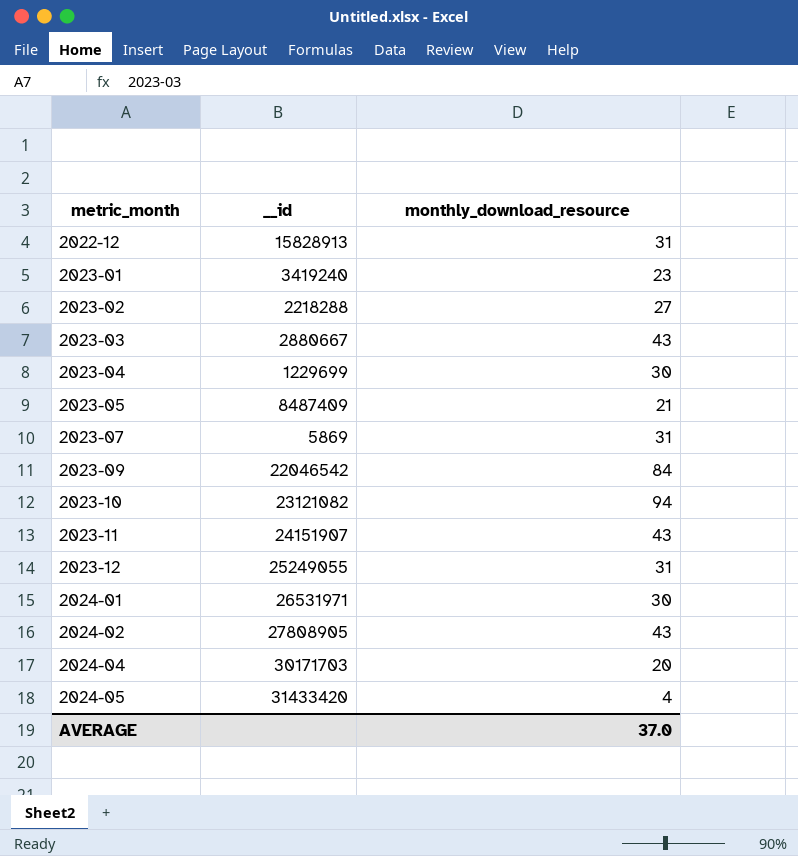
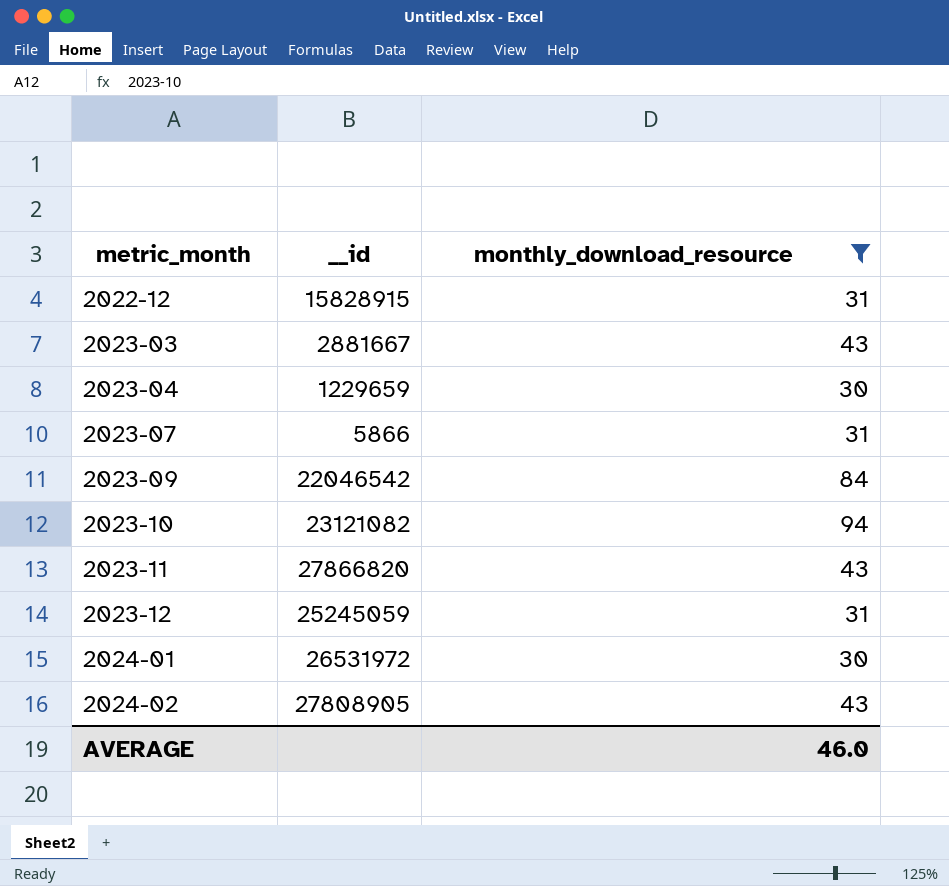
filter: none -> monthly_download_resource >= 30
2022-12 | __id: 15828913 -> 15828915
2023-03 | __id: 2880667 -> 2881667
2023-04 | __id: 1229699 -> 1229659
2023-07 | __id: 5869 -> 5866
2023-11 | __id: 24151907 -> 27866820
2023-12 | __id: 25249055 -> 25245059
2024-01 | __id: 26531971 -> 26531972
AVERAGE | monthly_download_resource: 37.0 -> 46.0

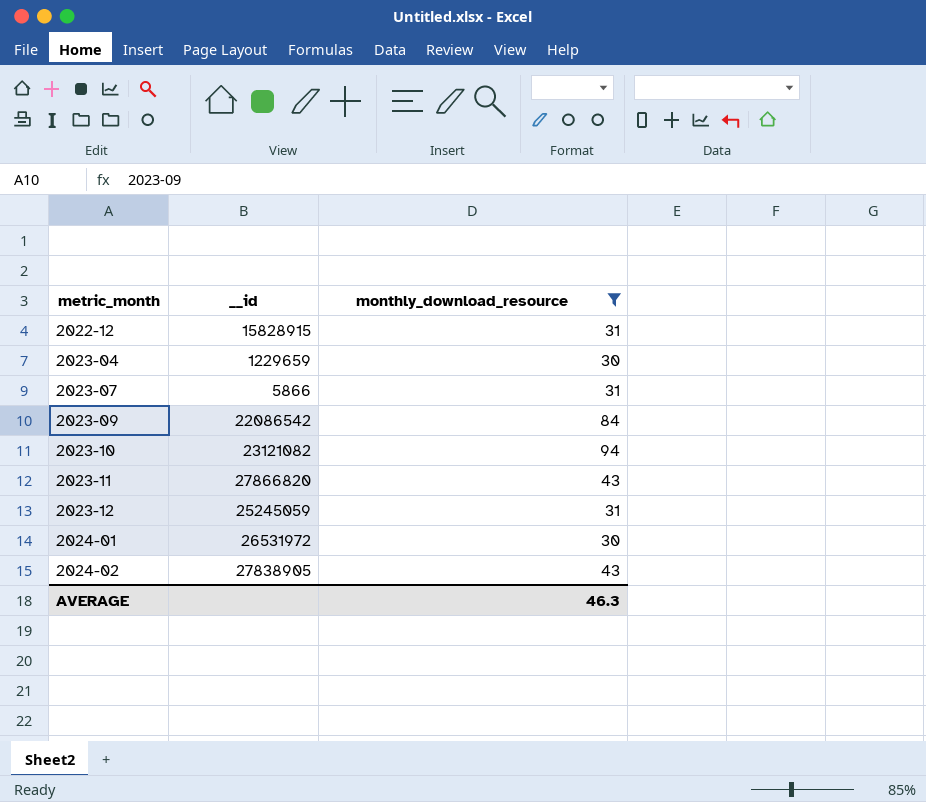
row 2023-03: 2881667 | 43 -> none
2023-09 | __id: 22046542 -> 22086542
2024-02 | __id: 27808905 -> 27838905
AVERAGE | monthly_download_resource: 46.0 -> 46.3

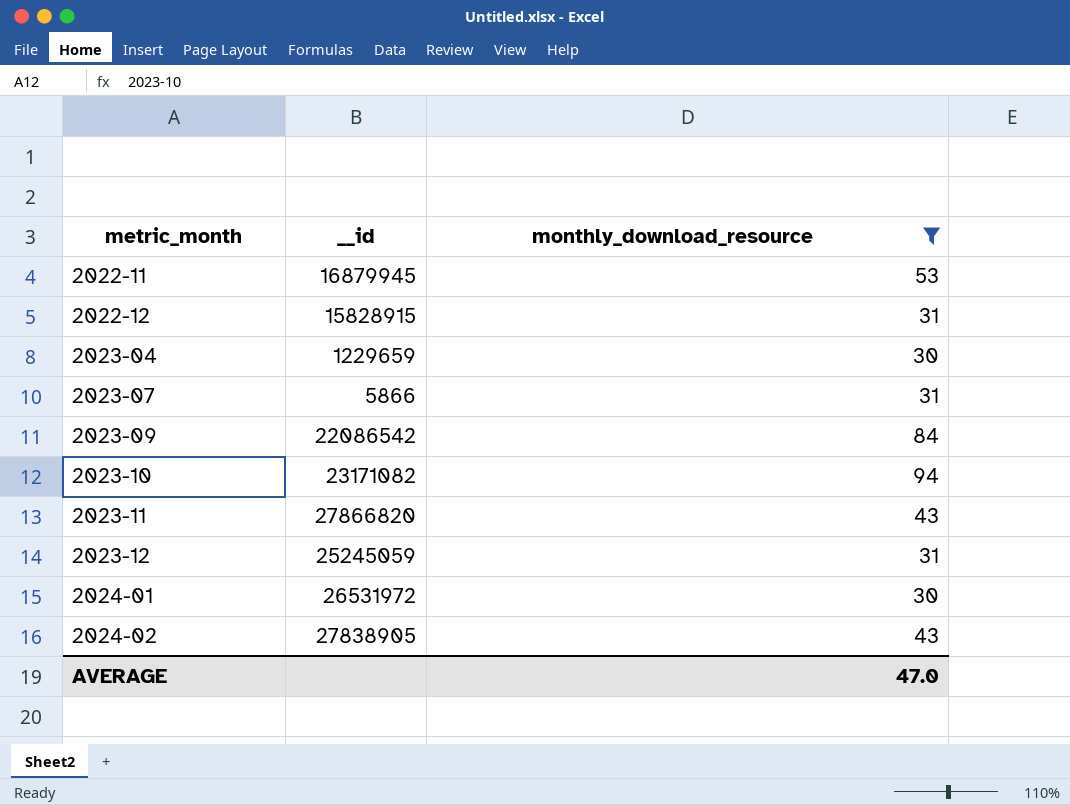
row 2022-11: none -> 16879945 | 53
2023-10 | __id: 23121082 -> 23171082
AVERAGE | monthly_download_resource: 46.3 -> 47.0

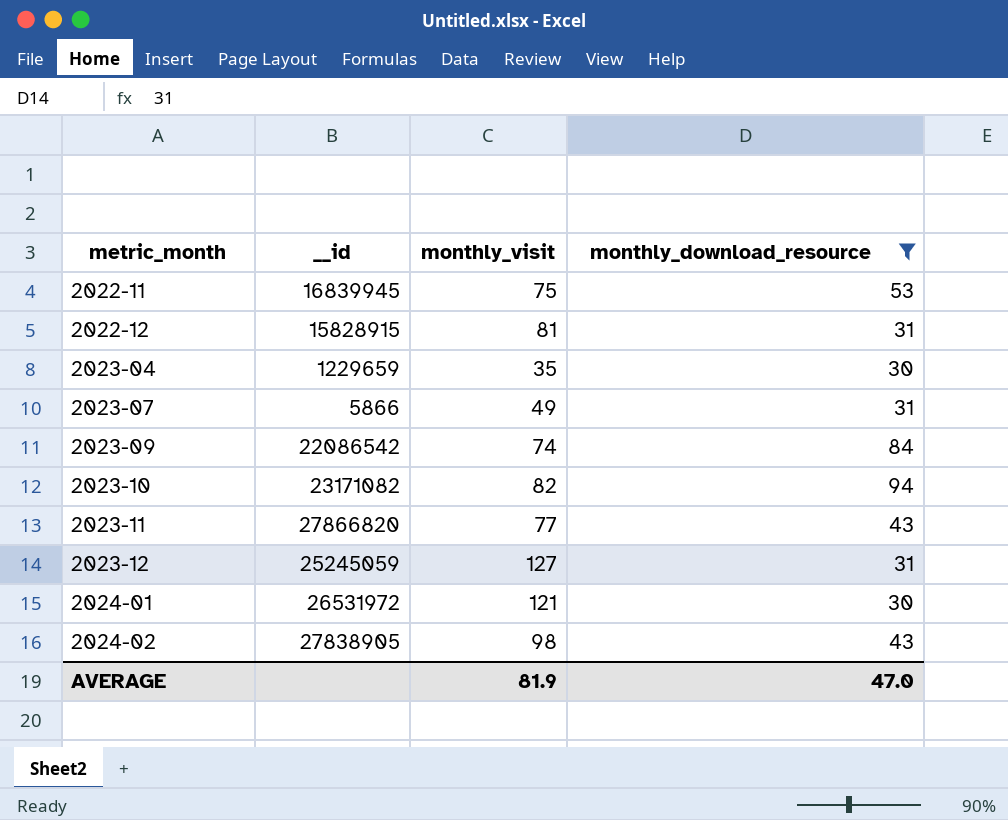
column monthly_visit | position: none -> 3
2022-11 | __id: 16879945 -> 16839945

